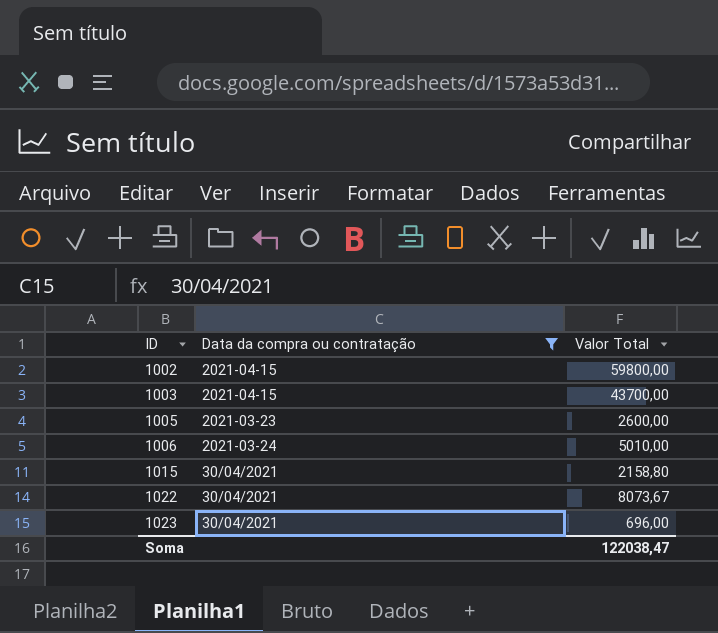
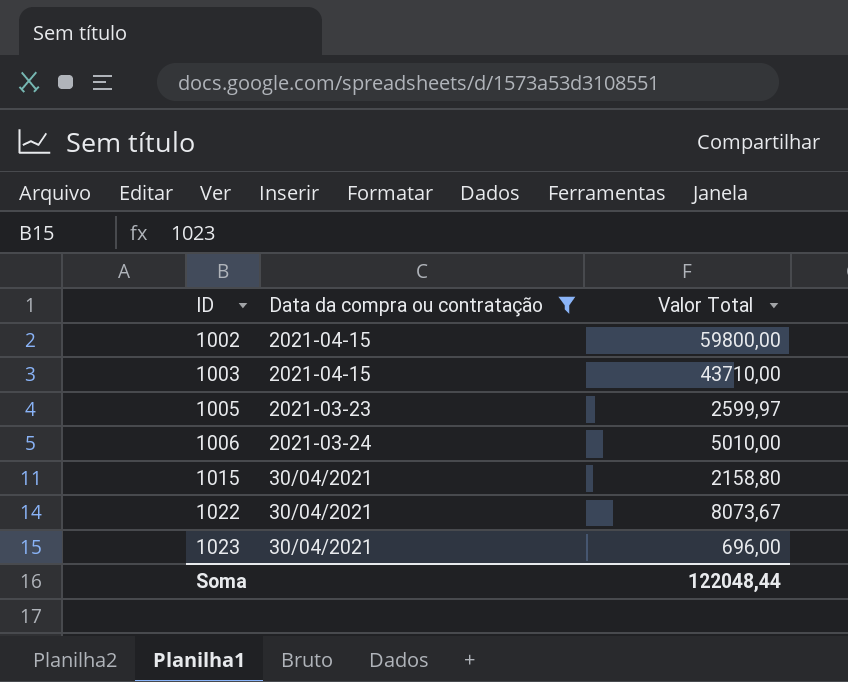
1003 | Valor Total: 43700,00 -> 43710,00
1005 | Valor Total: 2600,00 -> 2599,97
Soma | Valor Total: 122038,47 -> 122048,44

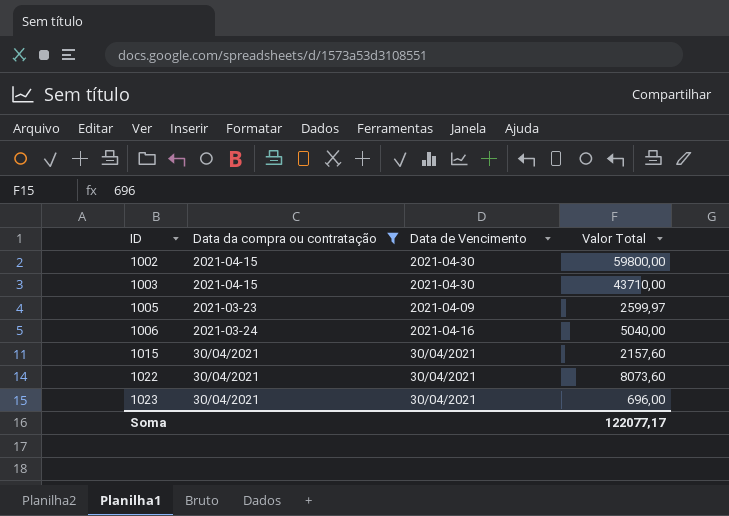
column Data de Vencimento | position: none -> 3
1006 | Valor Total: 5010,00 -> 5040,00
1015 | Valor Total: 2158,80 -> 2157,60
1022 | Valor Total: 8073,67 -> 8073,60
Soma | Valor Total: 122048,44 -> 122077,17

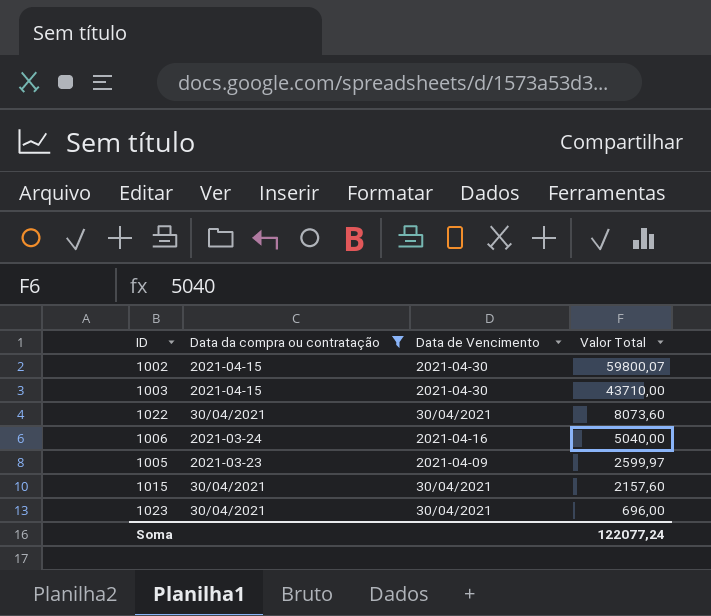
row order: ID ascending -> Valor Total descending
1002 | Valor Total: 59800,00 -> 59800,07
Soma | Valor Total: 122077,17 -> 122077,24

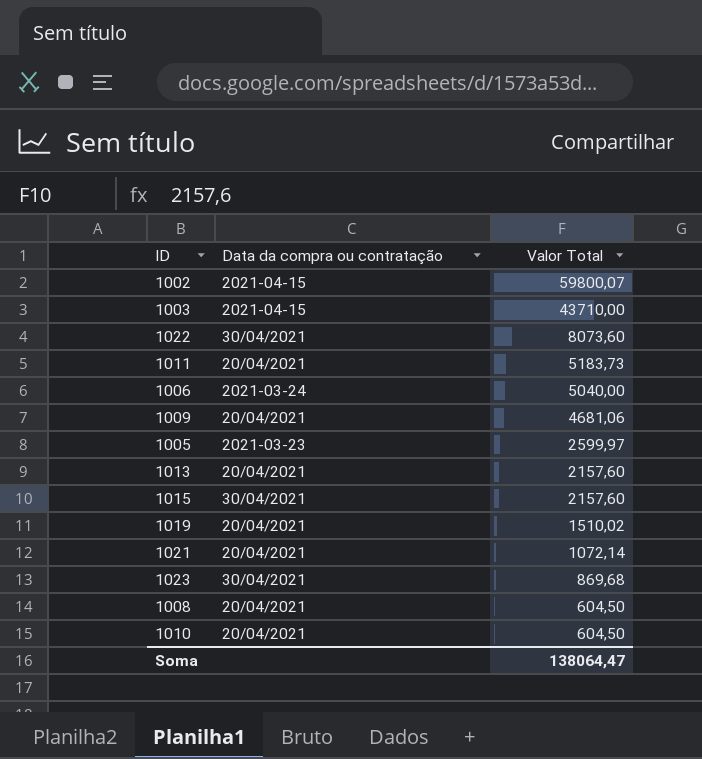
filter: Data da compra ou contratação != 20/04/2021 -> none
column Data de Vencimento | position: 3 -> none
1023 | Valor Total: 696,00 -> 869,68
Soma | Valor Total: 122077,24 -> 138064,47

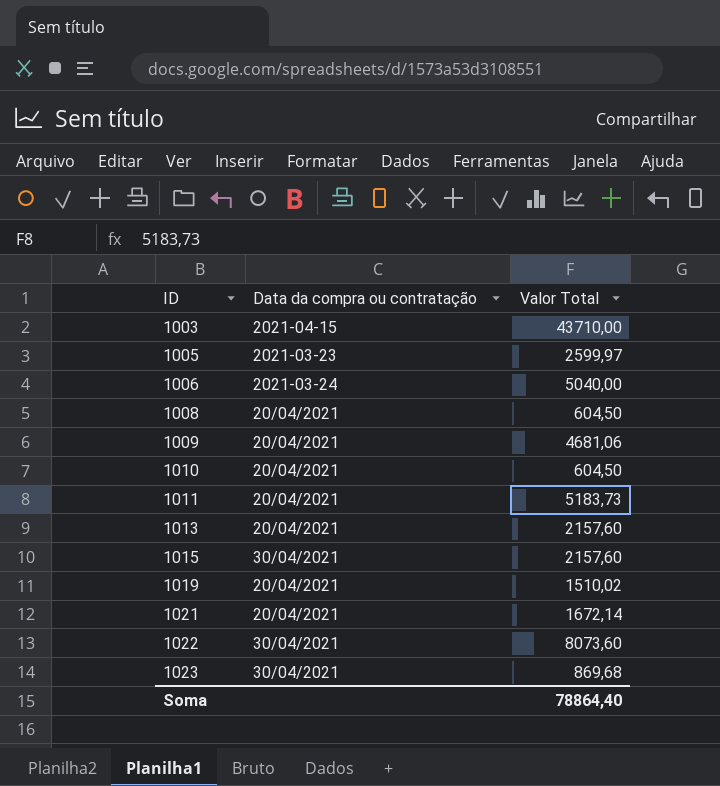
row order: Valor Total descending -> ID ascending
row 1002: 2021-04-15 | 59800,07 -> none
1021 | Valor Total: 1072,14 -> 1672,14
Soma | Valor Total: 138064,47 -> 78864,40

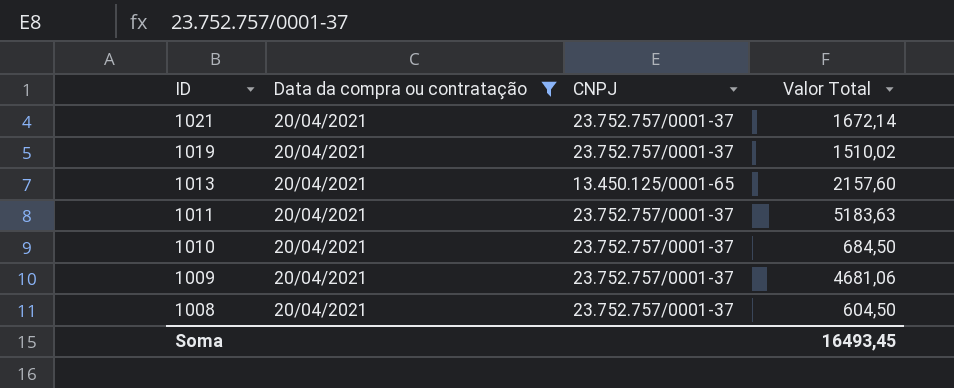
filter: none -> Data da compra ou contratação = 20/04/2021
row order: ID ascending -> ID descending
column CNPJ | position: none -> 3
1011 | Valor Total: 5183,73 -> 5183,63
1010 | Valor Total: 604,50 -> 684,50
Soma | Valor Total: 78864,40 -> 16493,45

